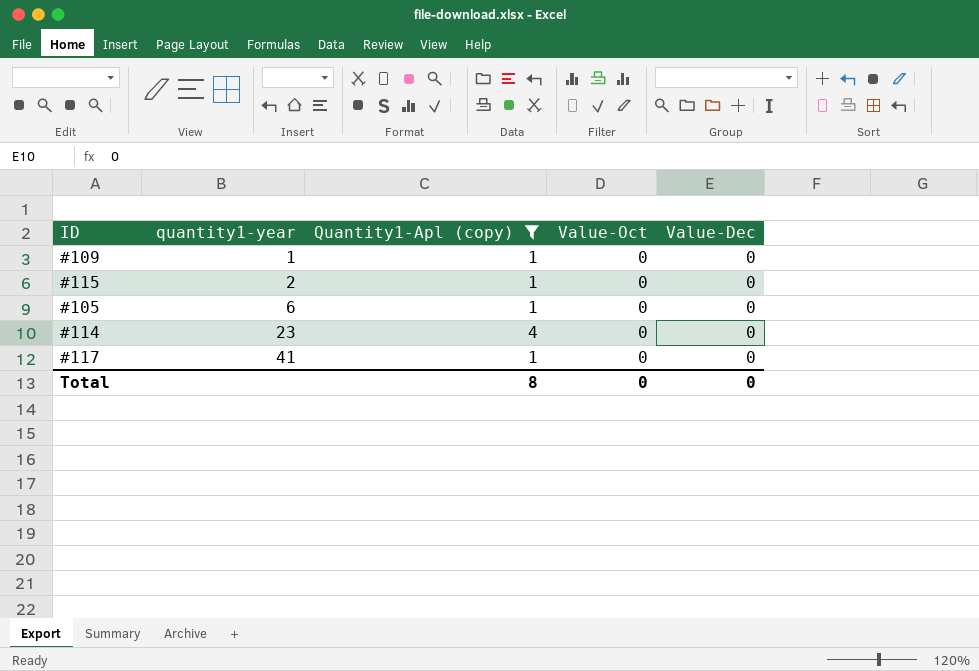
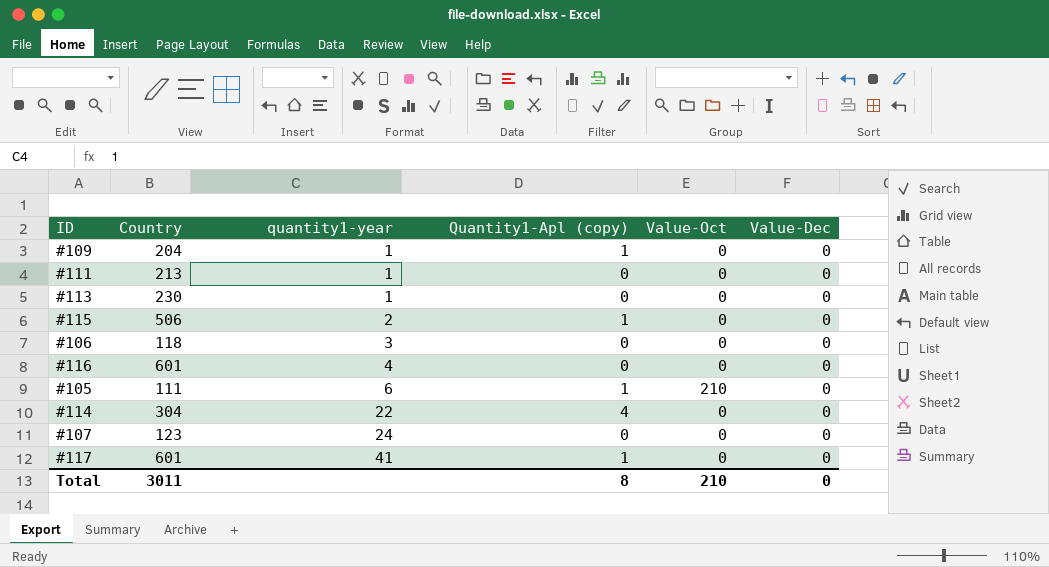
filter: Quantity1-Apl (copy) != 0 -> none
column Country | position: none -> 2
#105 | Value-Oct: 0 -> 210
#114 | quantity1-year: 23 -> 22
Total | Value-Oct: 0 -> 210

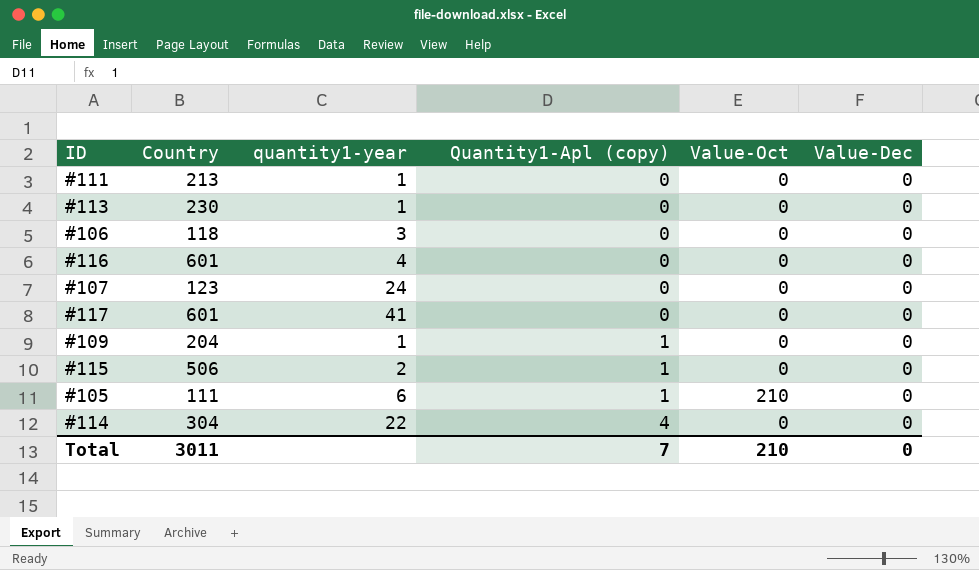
row order: quantity1-year ascending -> Quantity1-Apl (copy) ascending
#117 | Quantity1-Apl (copy): 1 -> 0
Total | Quantity1-Apl (copy): 8 -> 7

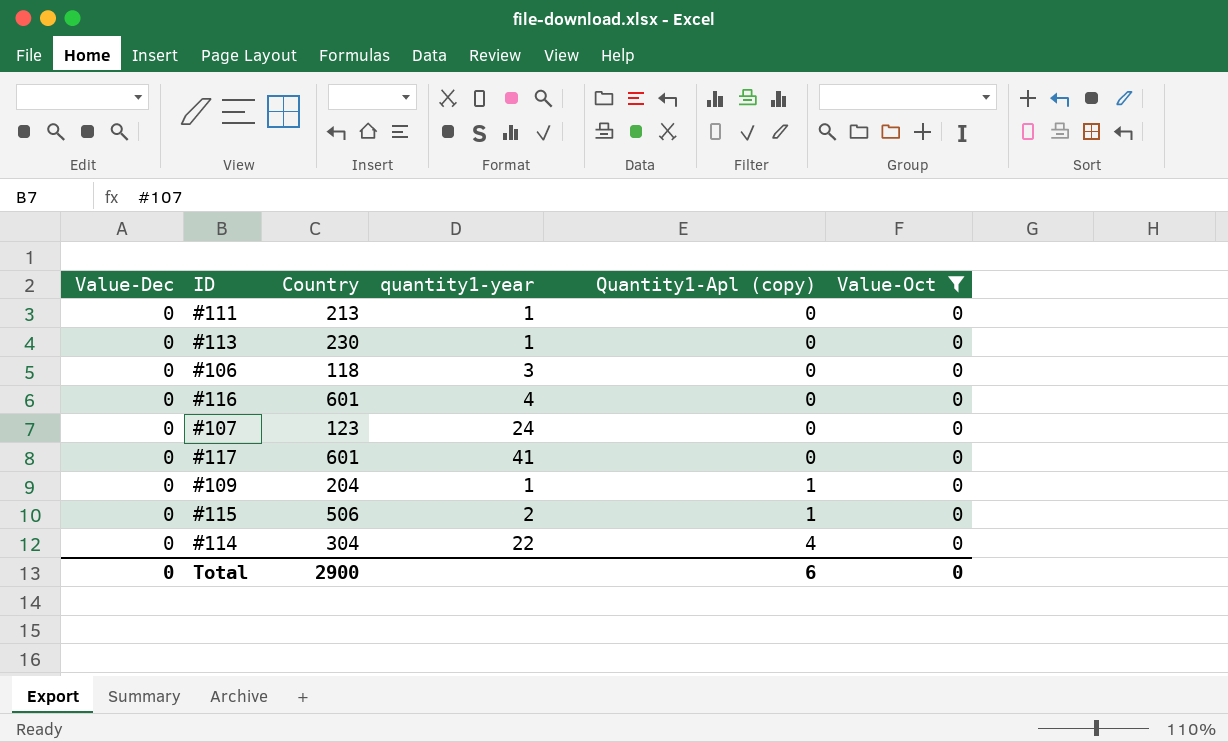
filter: none -> Value-Oct = 0
column Value-Dec | position: 6 -> 1
Total | Country: 3011 -> 2900
Total | Quantity1-Apl (copy): 7 -> 6
Total | Value-Oct: 210 -> 0

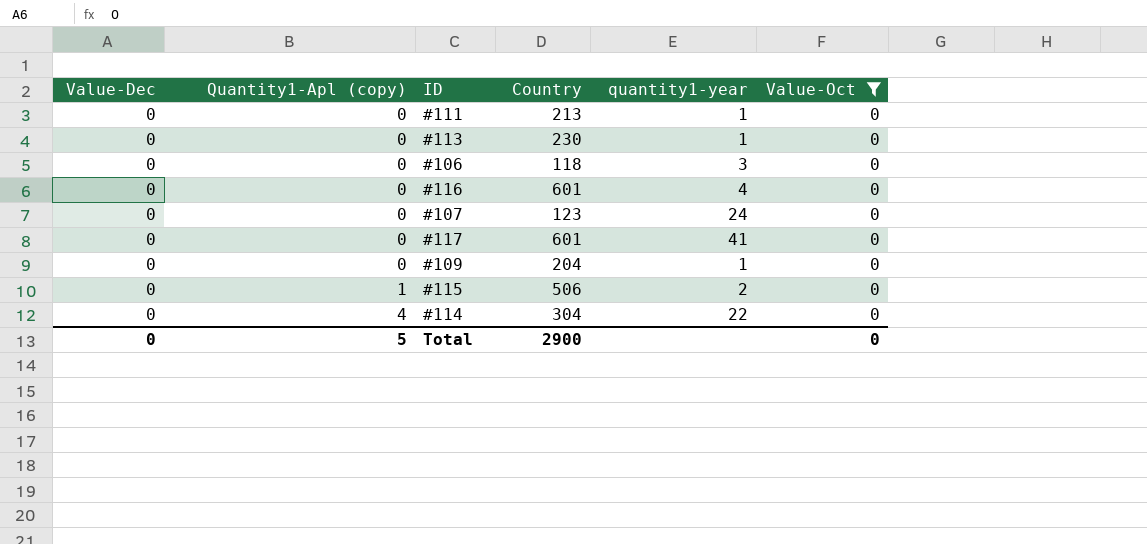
column Quantity1-Apl (copy) | position: 5 -> 2
#109 | Quantity1-Apl (copy): 1 -> 0
Total | Quantity1-Apl (copy): 6 -> 5

